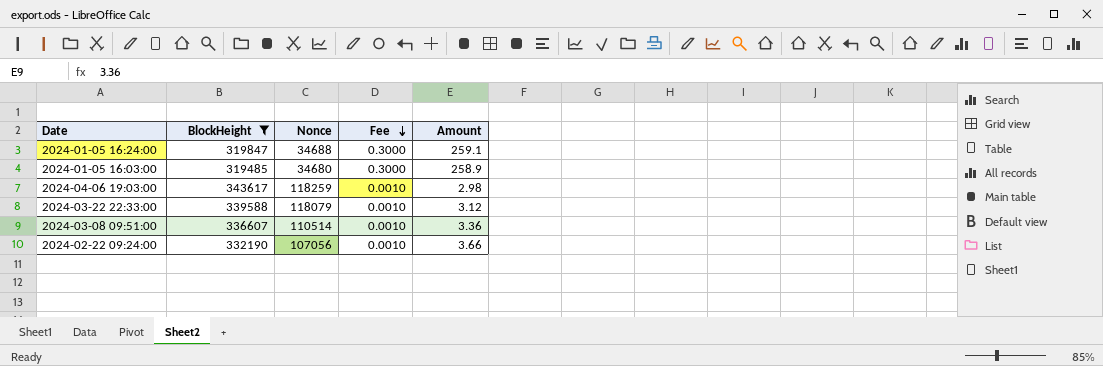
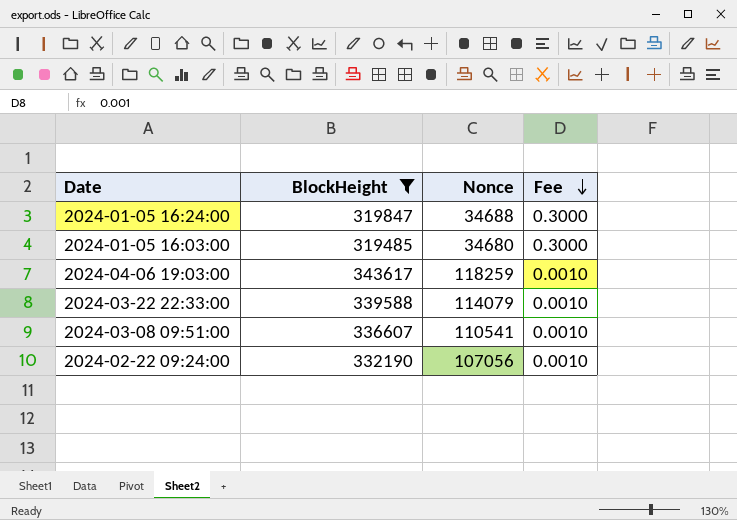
column Amount | position: 5 -> none
2024-03-22 22:33:00 | Nonce: 118079 -> 114079
2024-03-08 09:51:00 | Nonce: 110514 -> 110541

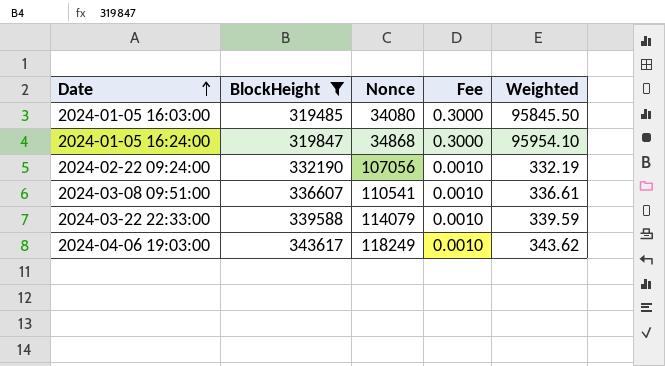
row order: Fee descending -> Date ascending
column Weighted | formula: none -> [BlockHeight] * [Fee]
2024-01-05 16:03:00 | Nonce: 34680 -> 34080
2024-01-05 16:24:00 | Nonce: 34688 -> 34868
2024-04-06 19:03:00 | Nonce: 118259 -> 118249

